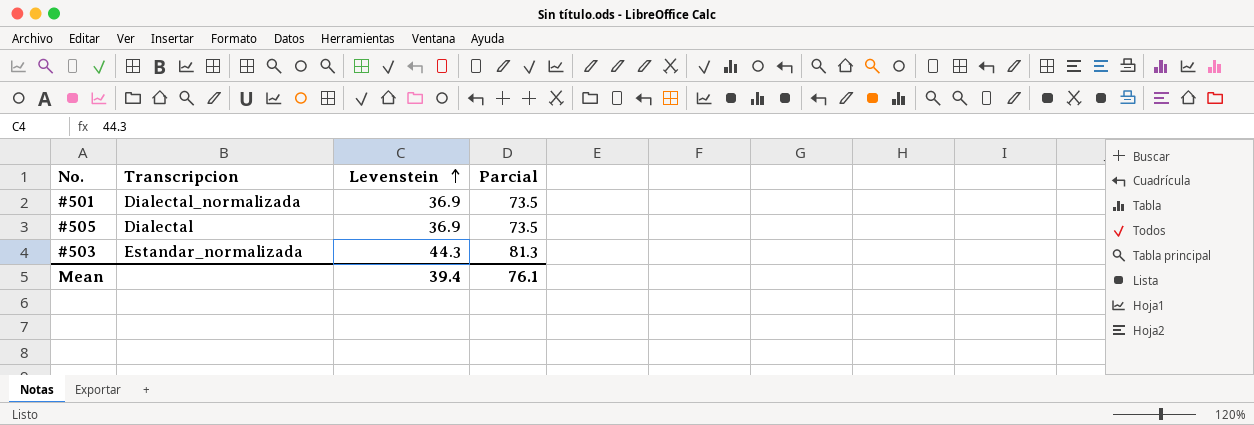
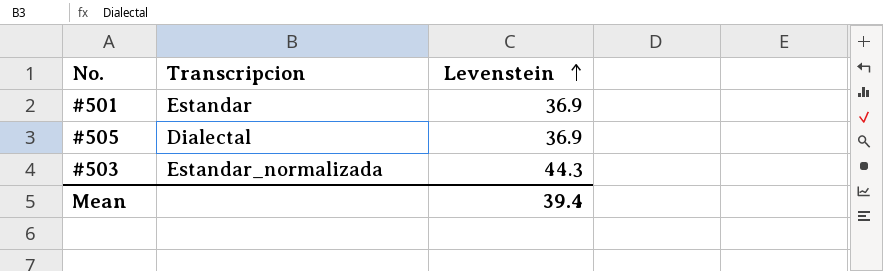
column Parcial | position: 4 -> none
#501 | Transcripcion: Dialectal_normalizada -> Estandar

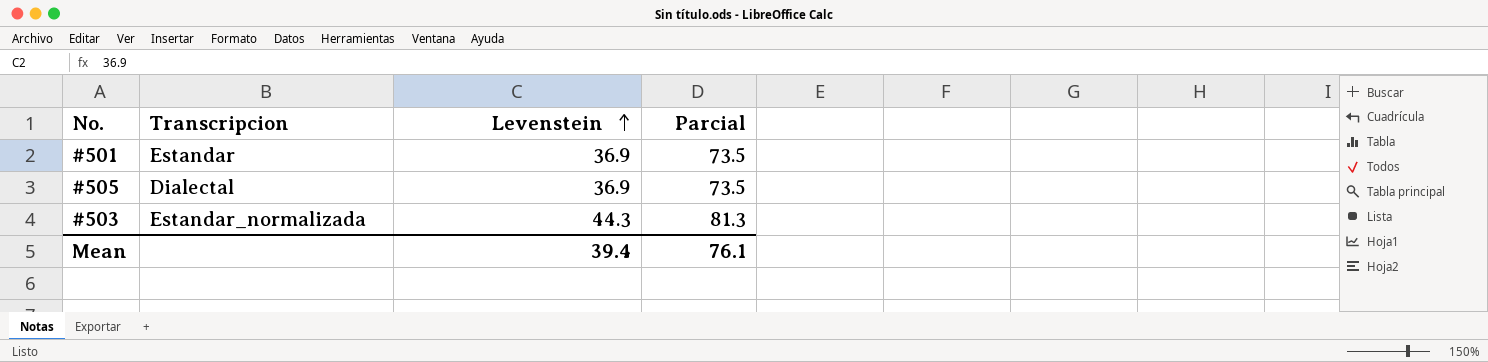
column Parcial | position: none -> 4

